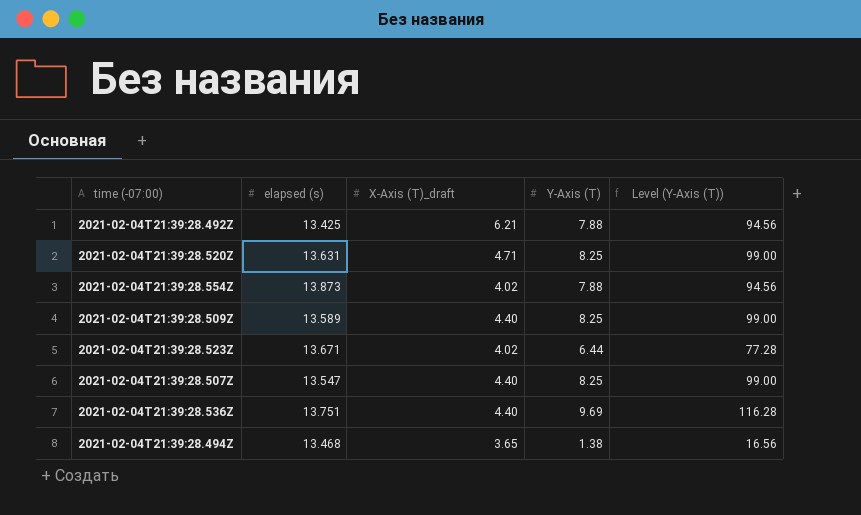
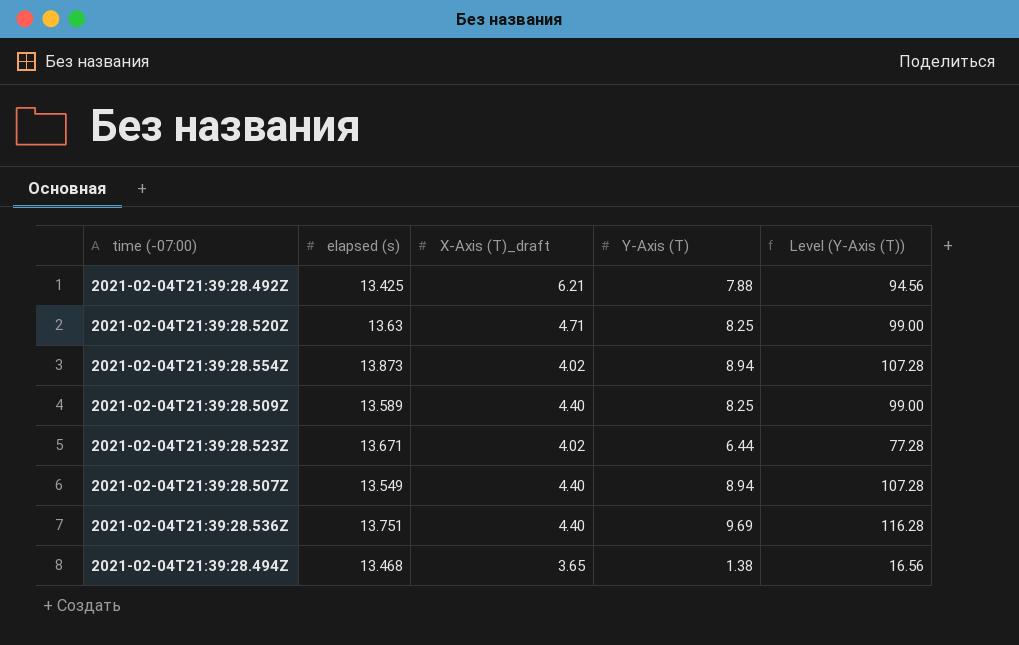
2021-02-04T21:39:28.520Z | elapsed (s): 13.631 -> 13.63
2021-02-04T21:39:28.554Z | Y-Axis (T): 7.88 -> 8.94
2021-02-04T21:39:28.554Z | Level (Y-Axis (T)): 94.56 -> 107.28
2021-02-04T21:39:28.507Z | elapsed (s): 13.547 -> 13.549
2021-02-04T21:39:28.507Z | Y-Axis (T): 8.25 -> 8.94
2021-02-04T21:39:28.507Z | Level (Y-Axis (T)): 99.00 -> 107.28

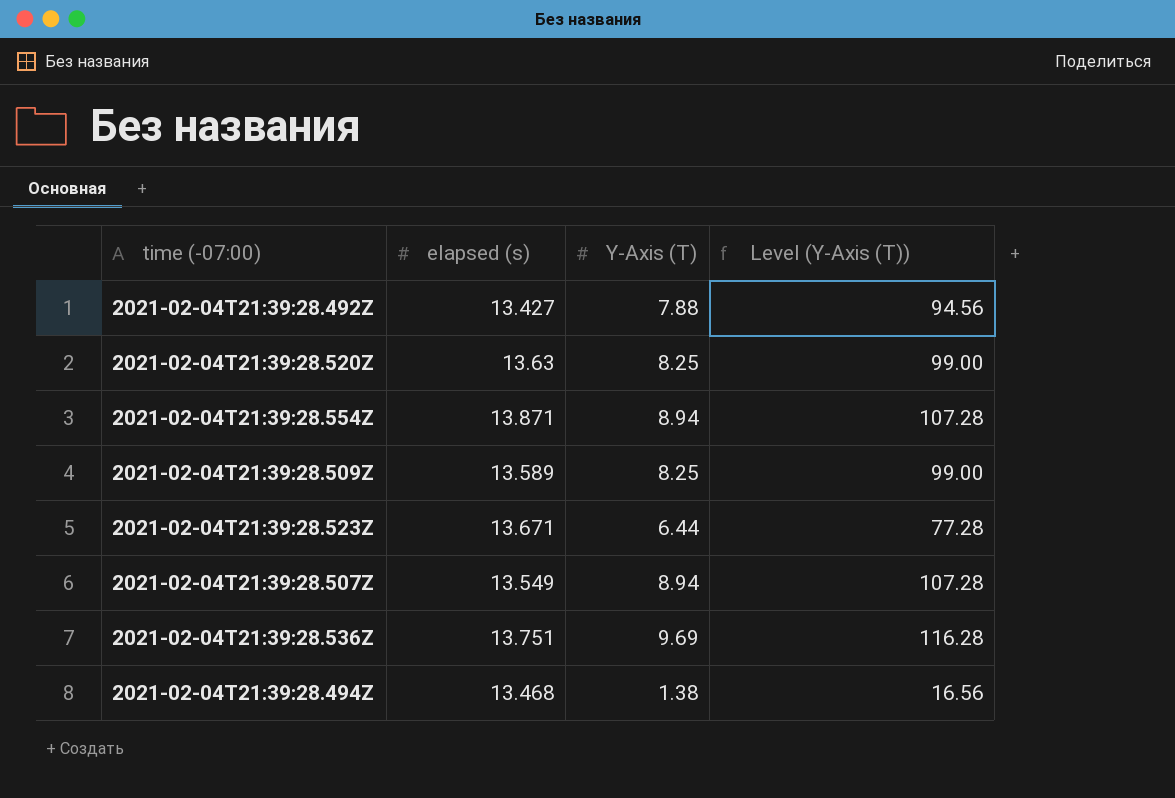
column X-Axis (T)_draft | position: 3 -> none
2021-02-04T21:39:28.492Z | elapsed (s): 13.425 -> 13.427
2021-02-04T21:39:28.554Z | elapsed (s): 13.873 -> 13.871

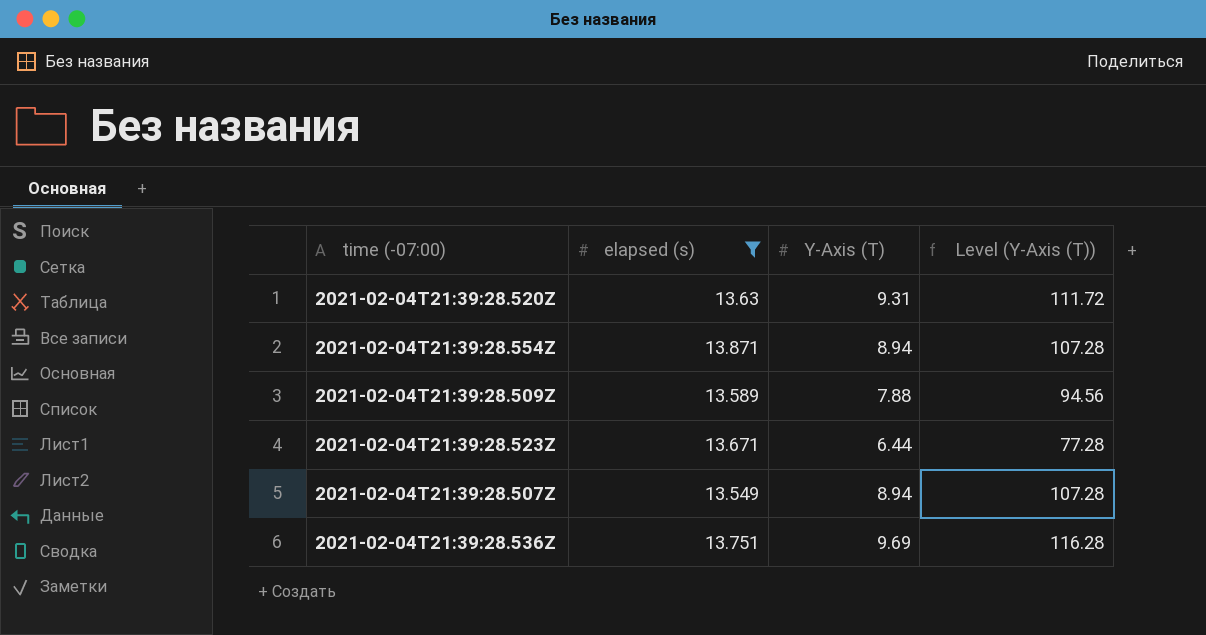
filter: none -> elapsed (s) >= 13.549
2021-02-04T21:39:28.520Z | Y-Axis (T): 8.25 -> 9.31
2021-02-04T21:39:28.520Z | Level (Y-Axis (T)): 99.00 -> 111.72
2021-02-04T21:39:28.509Z | Y-Axis (T): 8.25 -> 7.88
2021-02-04T21:39:28.509Z | Level (Y-Axis (T)): 99.00 -> 94.56

